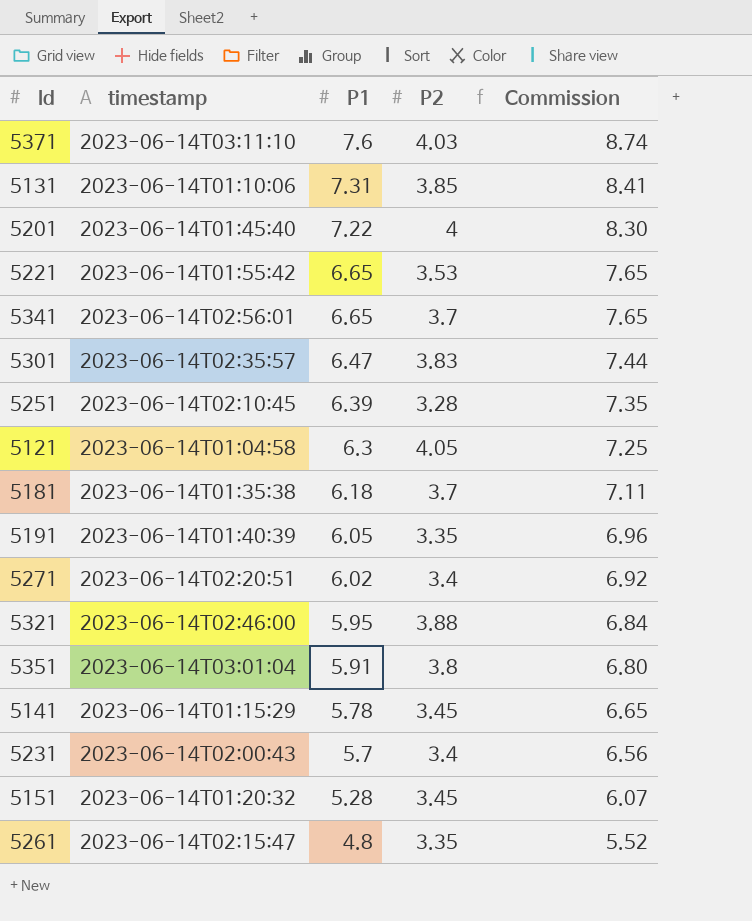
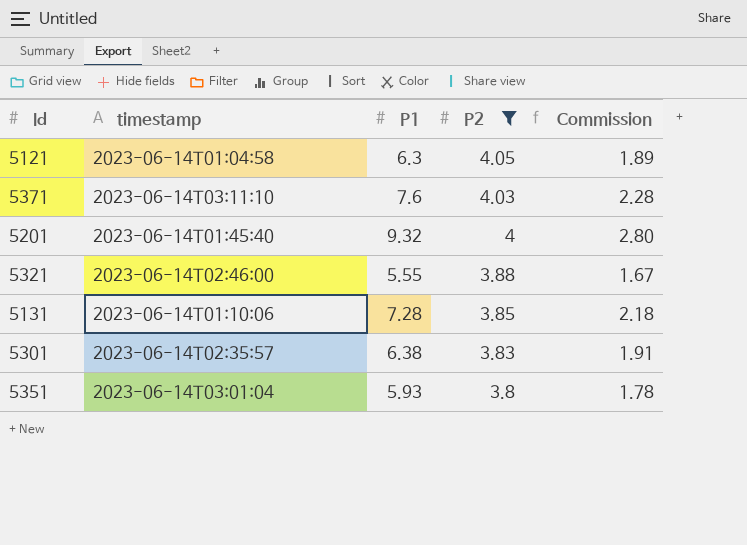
filter: none -> P2 >= 3.8
row order: P1 descending -> P2 descending
column Commission | formula: [P1] * 1.15 -> [P1] * 0.3
5201 | P1: 7.22 -> 9.32
5321 | P1: 5.95 -> 5.55
5131 | P1: 7.31 -> 7.28
5301 | P1: 6.47 -> 6.38
5351 | P1: 5.91 -> 5.93

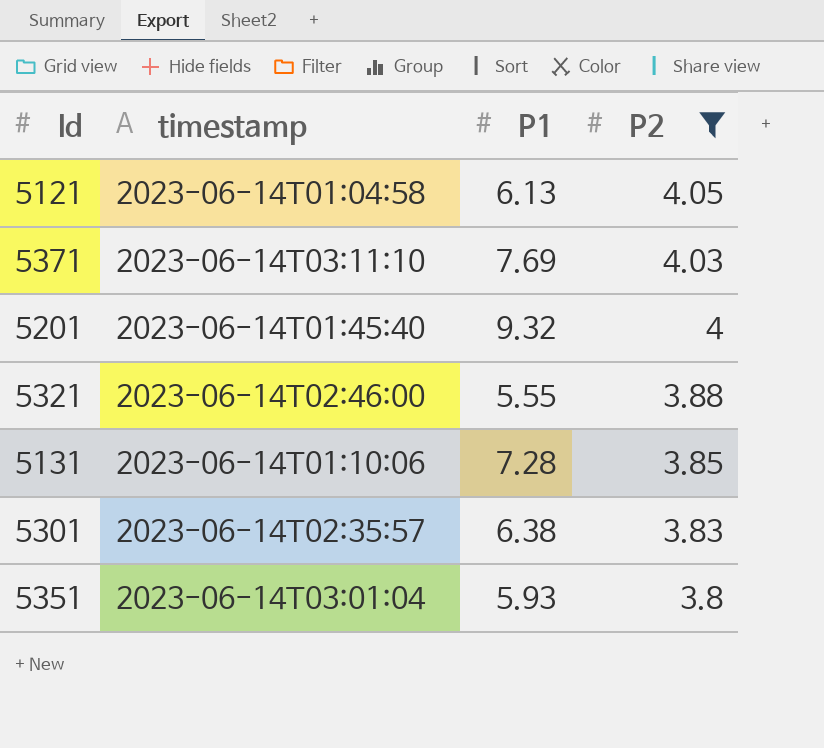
column Commission | formula: [P1] * 0.3 -> none
5121 | P1: 6.3 -> 6.13
5371 | P1: 7.6 -> 7.69

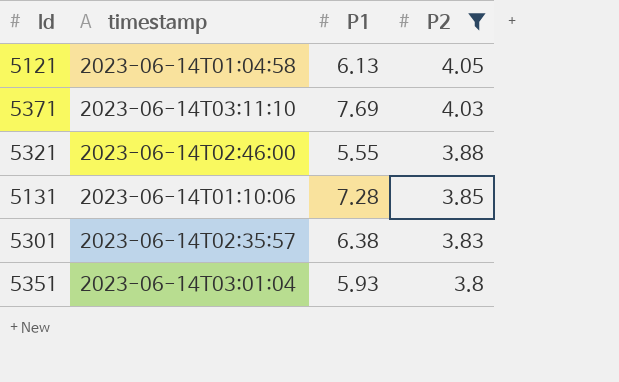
row 5201: 2023-06-14T01:45:40 | 9.32 | 4 -> none

